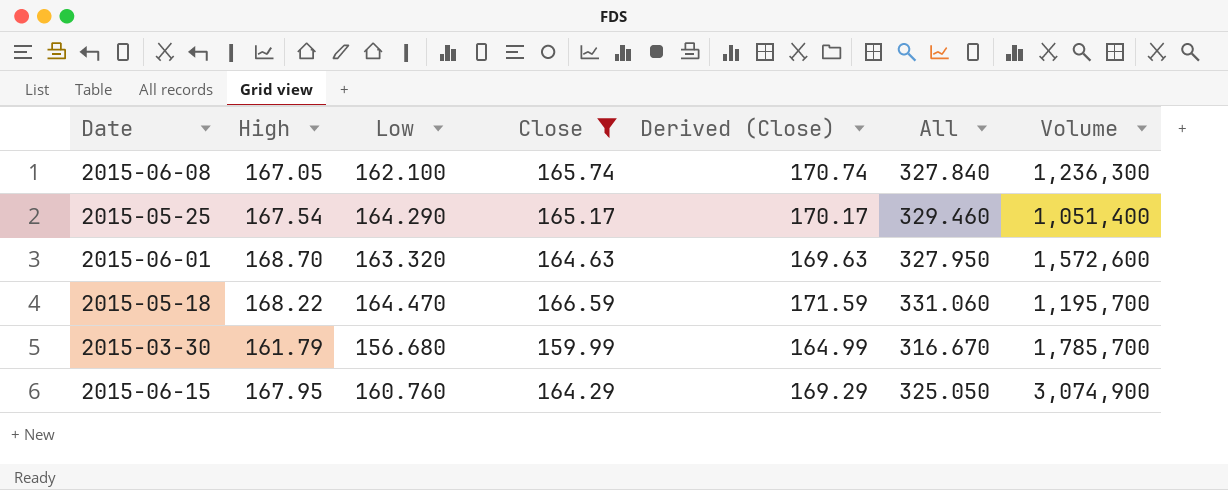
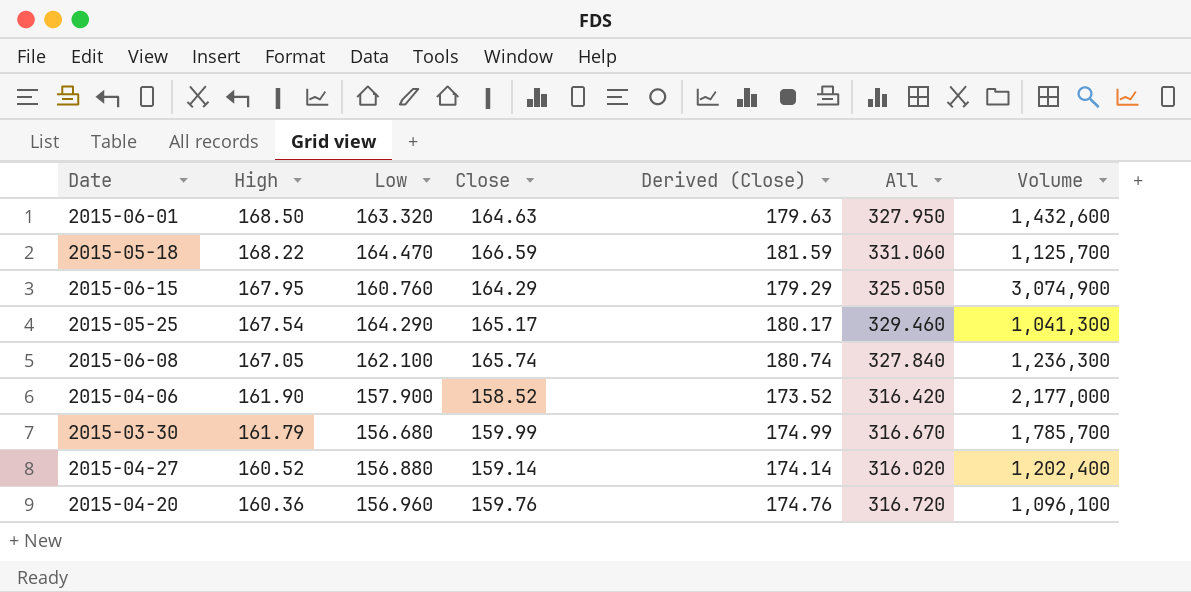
filter: Close >= 159.99 -> none
row order: none -> High descending
column Derived (Close) | formula: [Close] + 5 -> [Close] + 15
2015-06-01 | High: 168.70 -> 168.50
2015-06-01 | Volume: 1,572,600 -> 1,432,600
2015-05-18 | Volume: 1,195,700 -> 1,125,700
2015-05-25 | Volume: 1,051,400 -> 1,041,300

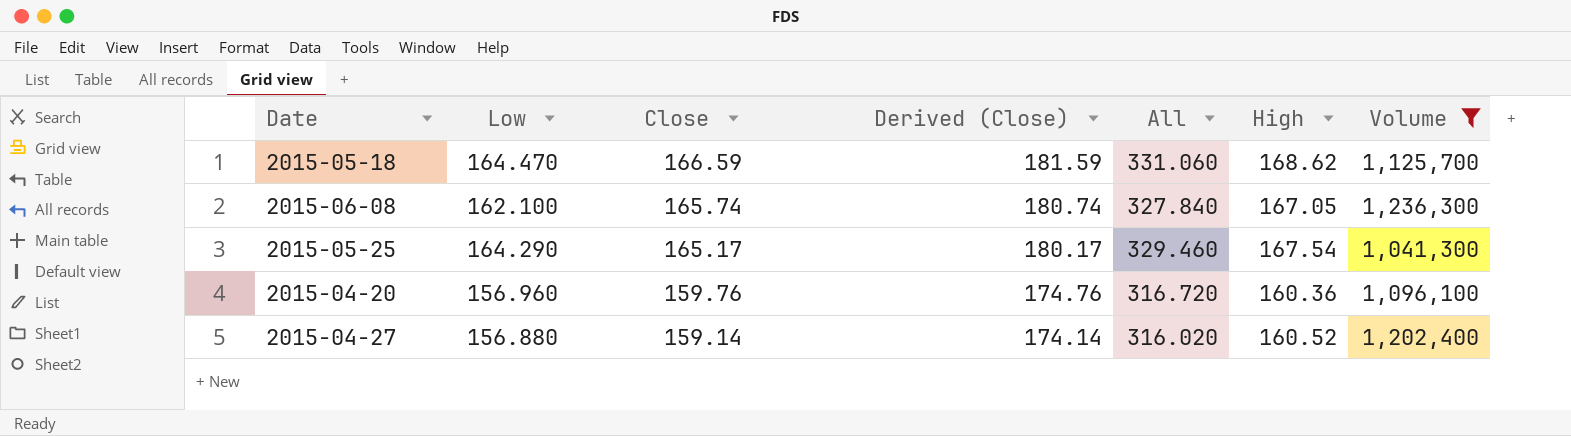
filter: none -> Volume <= 1,236,300
row order: High descending -> Close descending
column High | position: 2 -> 6
2015-05-18 | High: 168.22 -> 168.62

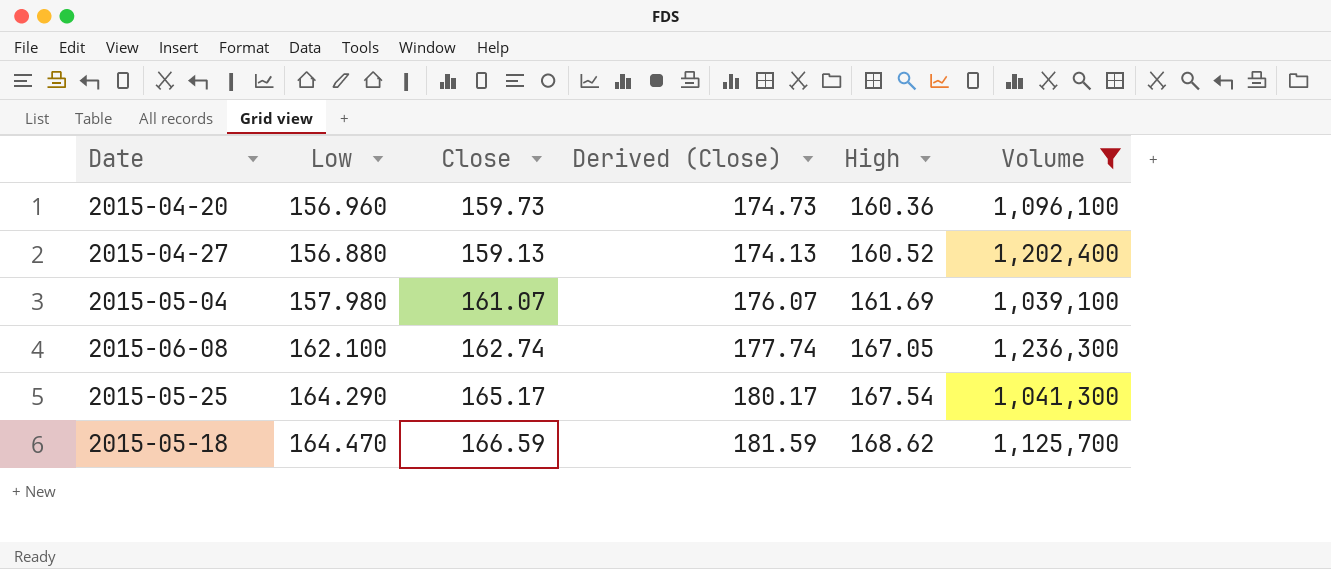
row order: Close descending -> High ascending
column All | formula: [Low] + [Close] -> none
2015-04-20 | Close: 159.76 -> 159.73
2015-04-20 | Derived (Close): 174.76 -> 174.73
2015-04-27 | Close: 159.14 -> 159.13
2015-04-27 | Derived (Close): 174.14 -> 174.13
row 2015-05-04: none -> 157.980 | 161.07 | 176.07 | 161.69 | 1,039,100
2015-06-08 | Close: 165.74 -> 162.74
2015-06-08 | Derived (Close): 180.74 -> 177.74

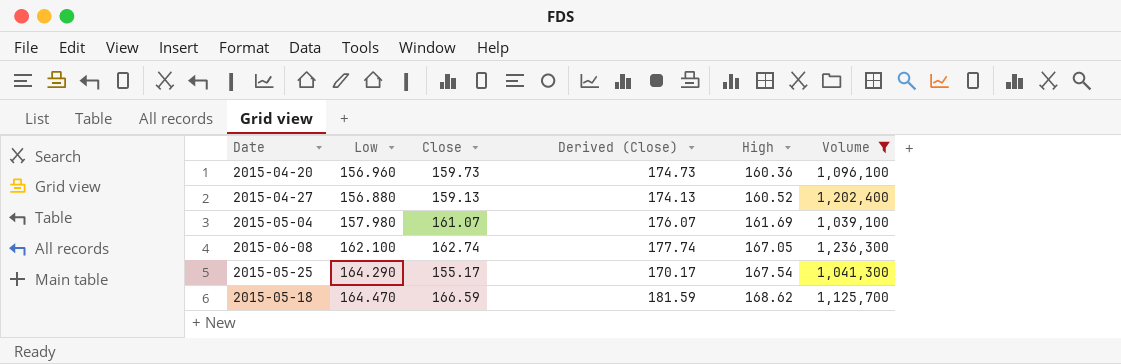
2015-05-25 | Close: 165.17 -> 155.17
2015-05-25 | Derived (Close): 180.17 -> 170.17

